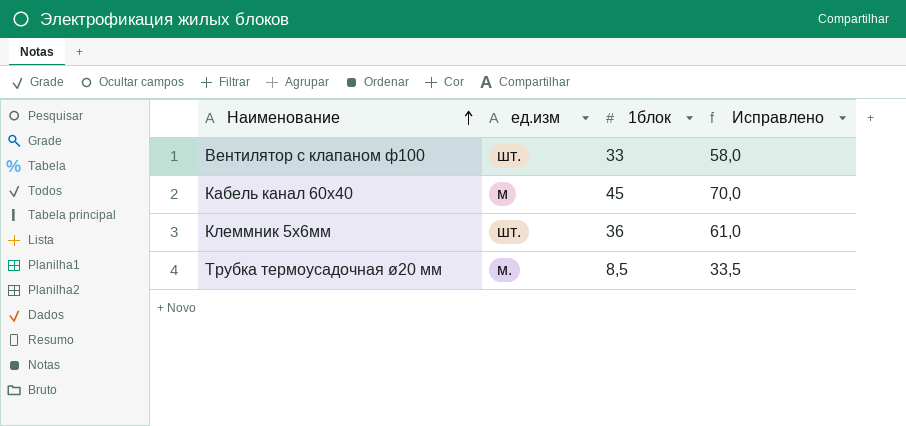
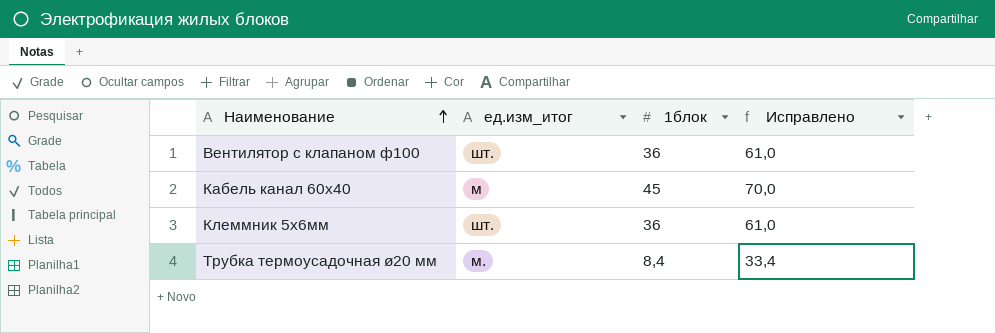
column name: ед.изм -> ед.изм_итог
Вентилятор с клапаном ф100 | 1блок: 33 -> 36
Вентилятор с клапаном ф100 | Исправлено: 58,0 -> 61,0
Трубка термоусадочная ø20 мм | 1блок: 8,5 -> 8,4
Трубка термоусадочная ø20 мм | Исправлено: 33,5 -> 33,4

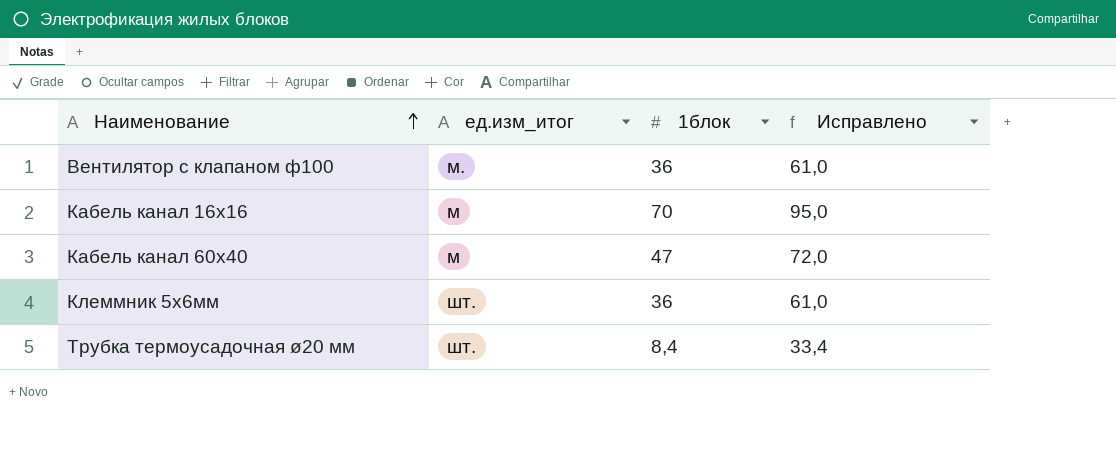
Вентилятор с клапаном ф100 | ед.изм_итог: шт. -> м.
row Кабель канал 16х16: none -> м | 70 | 95,0
Кабель канал 60х40 | 1блок: 45 -> 47
Кабель канал 60х40 | Исправлено: 70,0 -> 72,0
Трубка термоусадочная ø20 мм | ед.изм_итог: м. -> шт.

